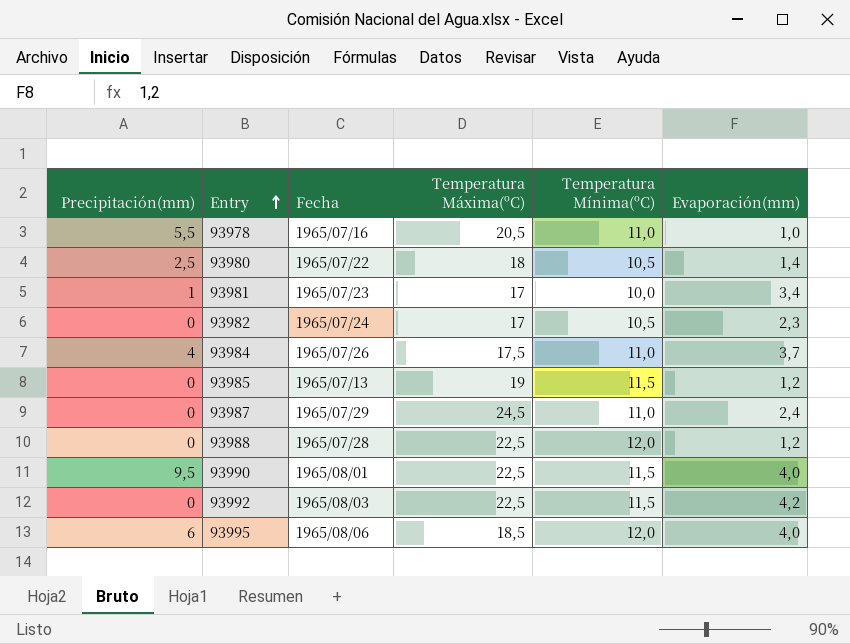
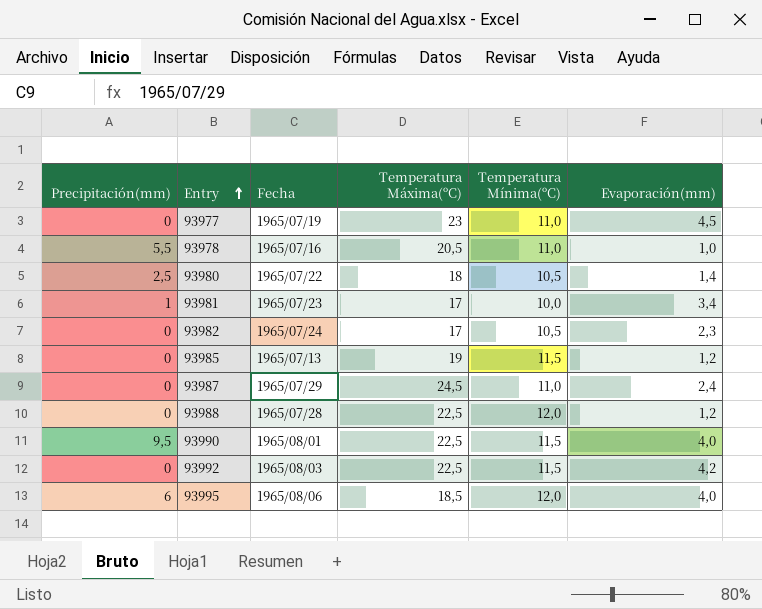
row 93984: 4 | 1965/07/26 | 17,5 | 11,0 | 3,7 -> none
row 93977: none -> 0 | 1965/07/19 | 23 | 11,0 | 4,5

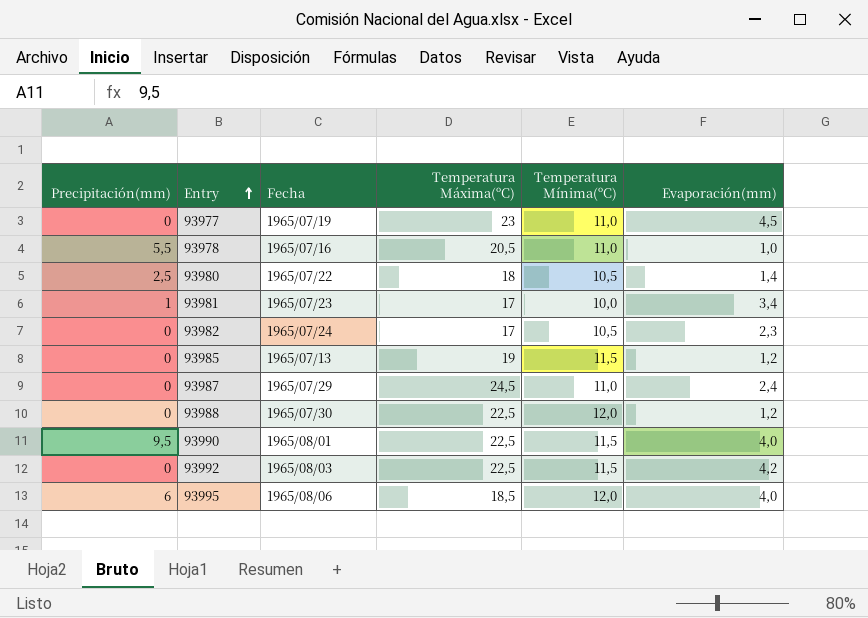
93988 | Fecha: 1965/07/28 -> 1965/07/30

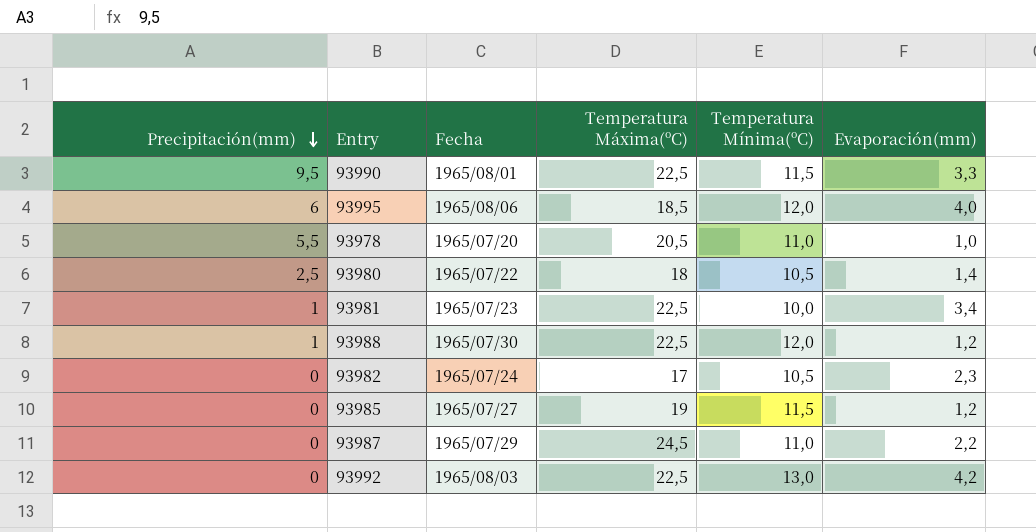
row order: Entry ascending -> Precipitación(mm) descending
row 93977: 0 | 1965/07/19 | 23 | 11,0 | 4,5 -> none
93990 | Evaporación(mm): 4,0 -> 3,3
93978 | Fecha: 1965/07/16 -> 1965/07/20
93981 | Temperatura Máxima(ºC): 17 -> 22,5
93988 | Precipitación(mm): 0 -> 1
93985 | Fecha: 1965/07/13 -> 1965/07/27
93987 | Evaporación(mm): 2,4 -> 2,2
93992 | Temperatura Mínima(ºC): 11,5 -> 13,0

